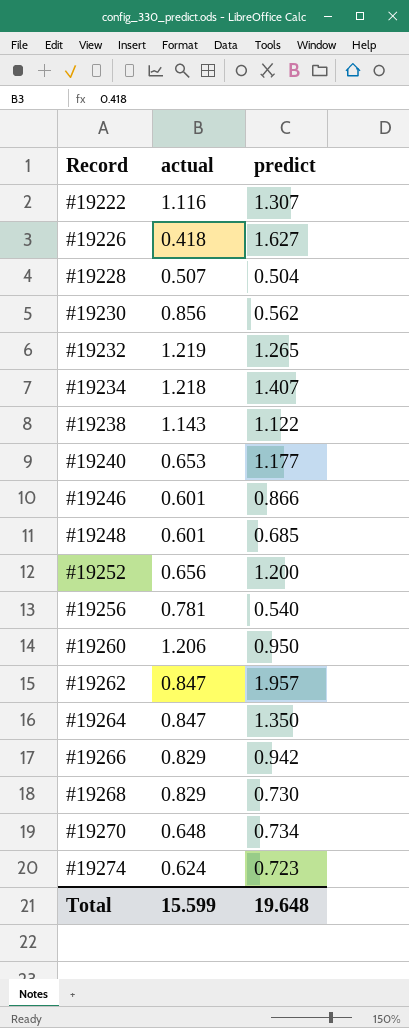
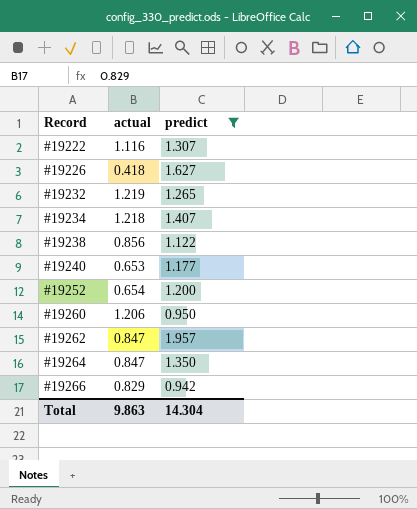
filter: none -> predict >= 0.942
#19238 | actual: 1.143 -> 0.856
#19252 | actual: 0.656 -> 0.654
Total | actual: 15.599 -> 9.863
Total | predict: 19.648 -> 14.304

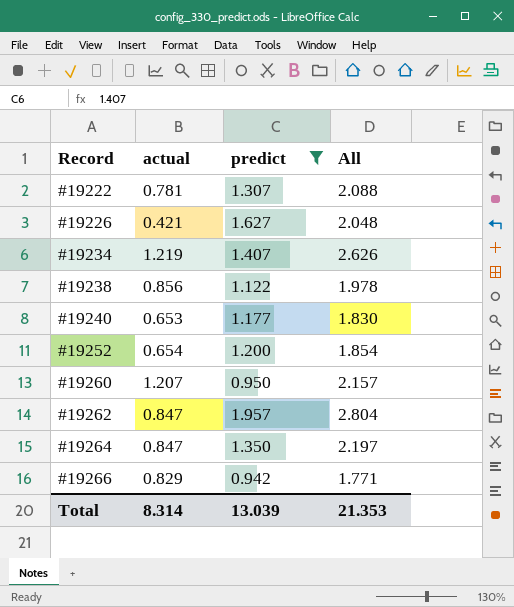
column All | formula: none -> [actual] + [predict]
row #19232: 1.219 | 1.265 -> none
#19222 | actual: 1.116 -> 0.781
#19226 | actual: 0.418 -> 0.421
#19234 | actual: 1.218 -> 1.219
#19260 | actual: 1.206 -> 1.207
Total | actual: 9.863 -> 8.314
Total | predict: 14.304 -> 13.039

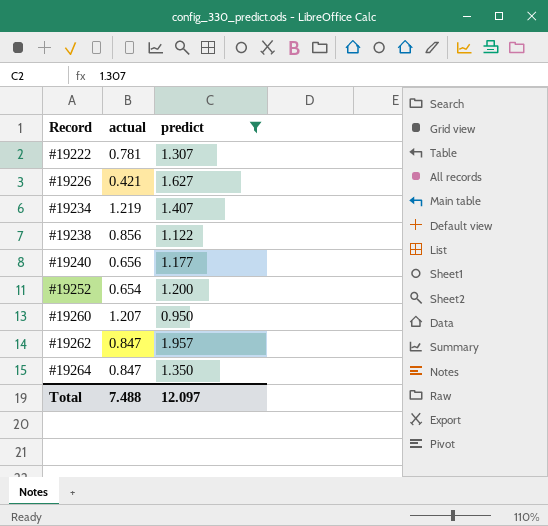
column All | formula: [actual] + [predict] -> none
row #19266: 0.829 | 0.942 | 1.771 -> none
#19240 | actual: 0.653 -> 0.656
Total | actual: 8.314 -> 7.488
Total | predict: 13.039 -> 12.097

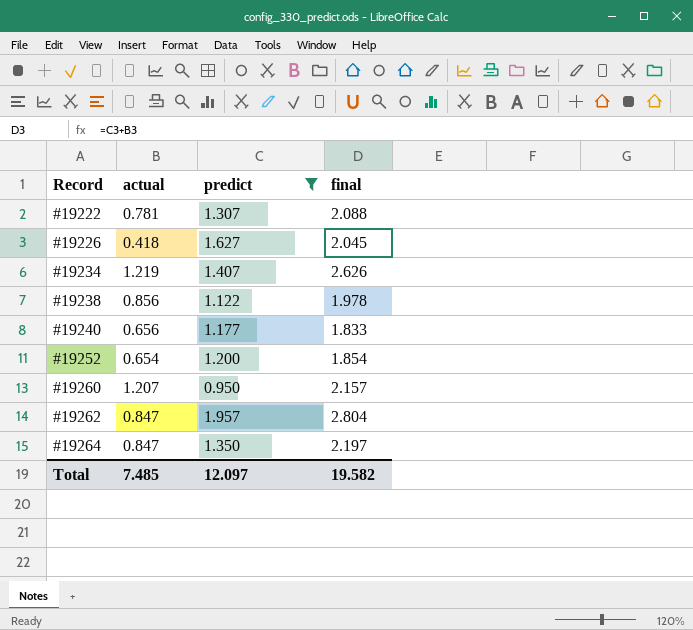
column final | formula: none -> [actual] + [predict]
#19226 | actual: 0.421 -> 0.418
Total | actual: 7.488 -> 7.485

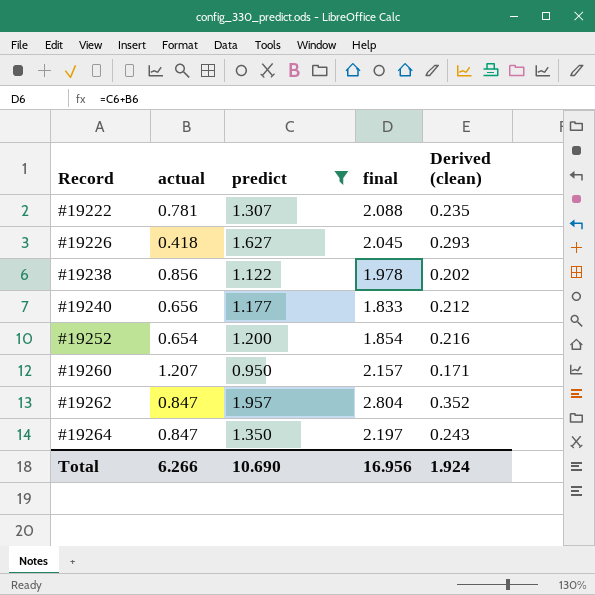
column Derived (clean) | formula: none -> [predict] * 0.18
row #19234: 1.219 | 1.407 | 2.626 -> none
Total | actual: 7.485 -> 6.266
Total | predict: 12.097 -> 10.690
Total | final: 19.582 -> 16.956

